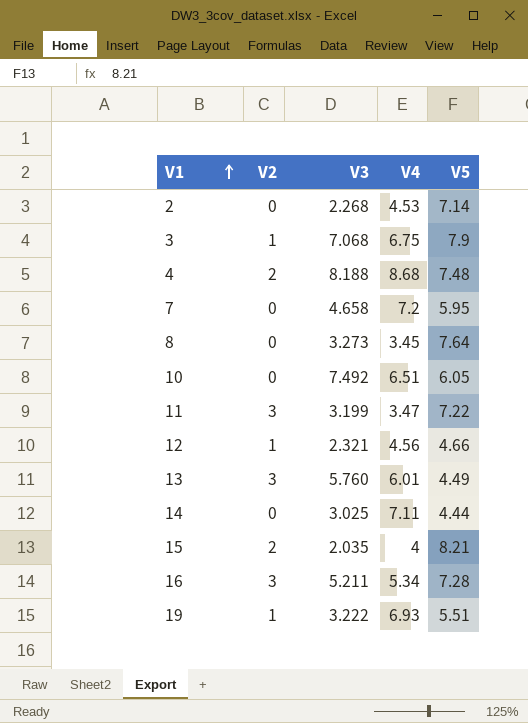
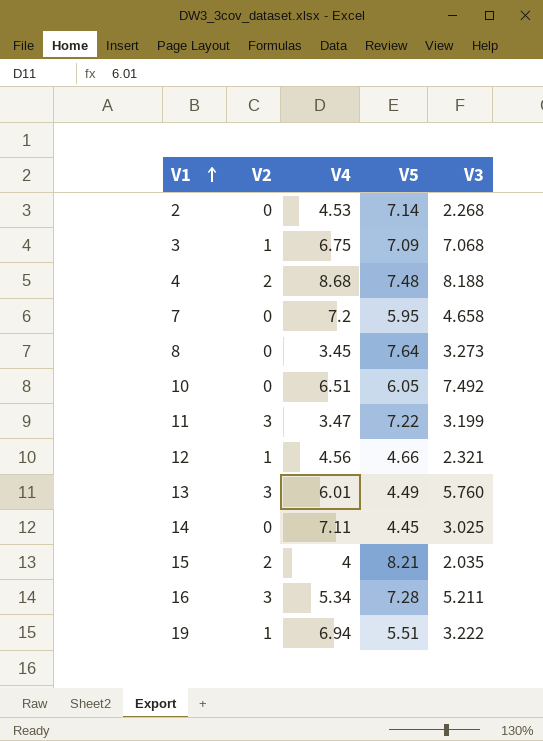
column V3 | position: 3 -> 5
3 | V5: 7.9 -> 7.09
14 | V5: 4.44 -> 4.45
19 | V4: 6.93 -> 6.94

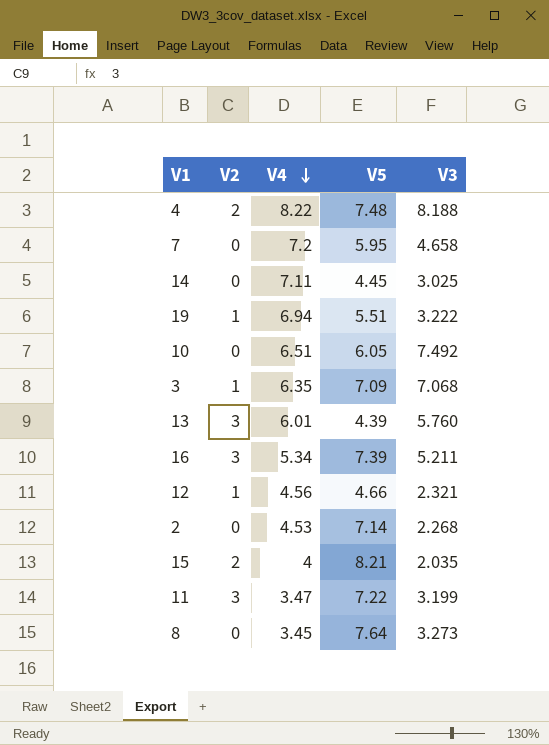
row order: V1 ascending -> V4 descending
4 | V4: 8.68 -> 8.22
3 | V4: 6.75 -> 6.35
13 | V5: 4.49 -> 4.39
16 | V5: 7.28 -> 7.39

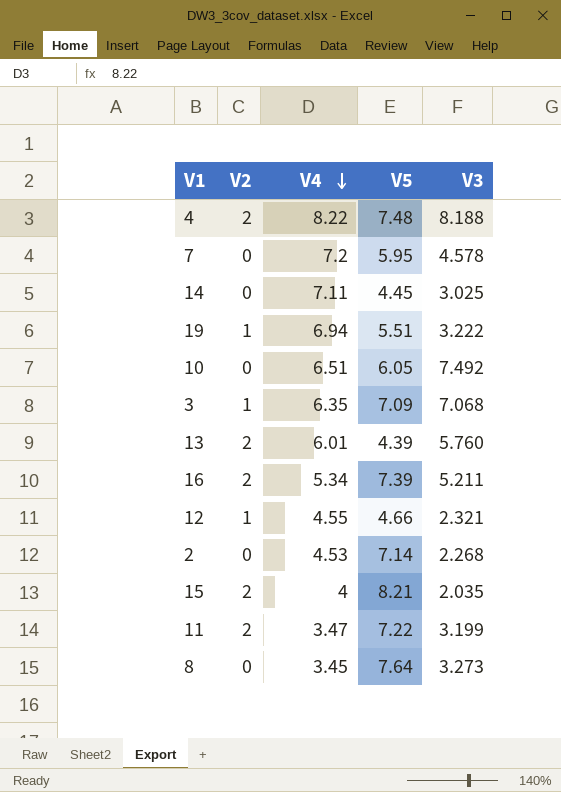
7 | V3: 4.658 -> 4.578
13 | V2: 3 -> 2
16 | V2: 3 -> 2
12 | V4: 4.56 -> 4.55
11 | V2: 3 -> 2

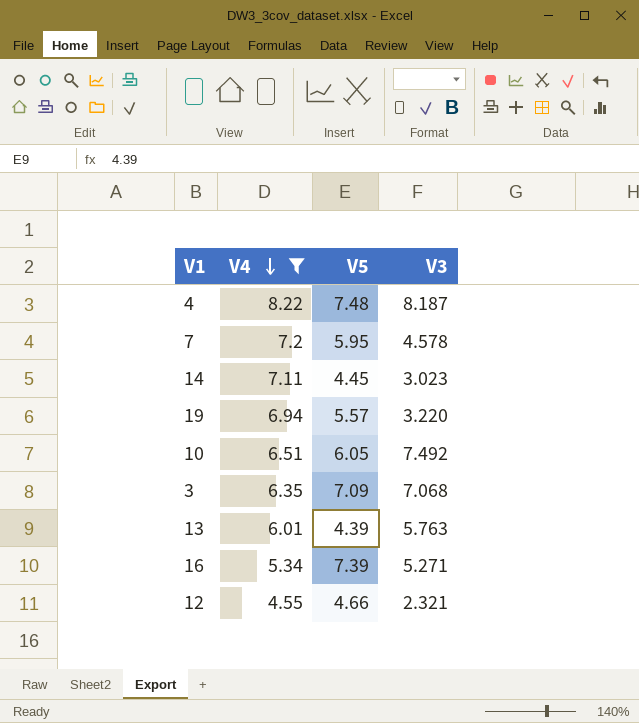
filter: none -> V4 >= 4.55
column V2 | position: 2 -> none
4 | V3: 8.188 -> 8.187
14 | V3: 3.025 -> 3.023
19 | V5: 5.51 -> 5.57
19 | V3: 3.222 -> 3.220
13 | V3: 5.760 -> 5.763
16 | V3: 5.211 -> 5.271

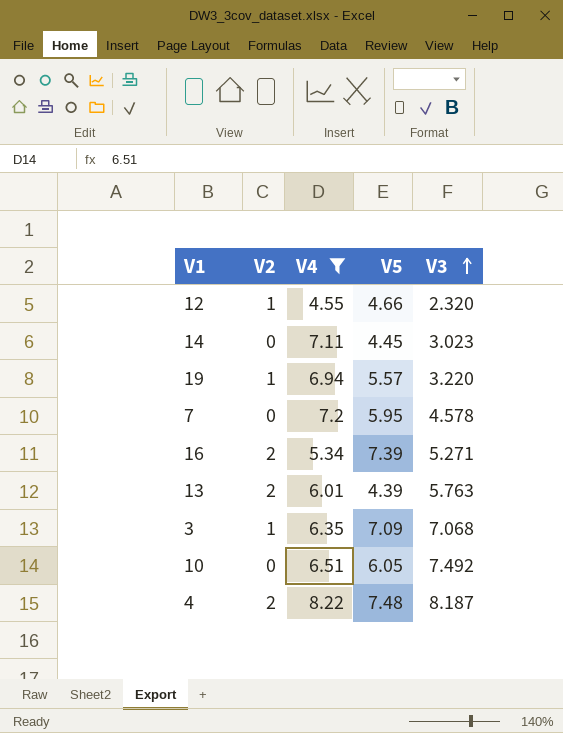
row order: V4 descending -> V3 ascending
column V2 | position: none -> 2
12 | V3: 2.321 -> 2.320

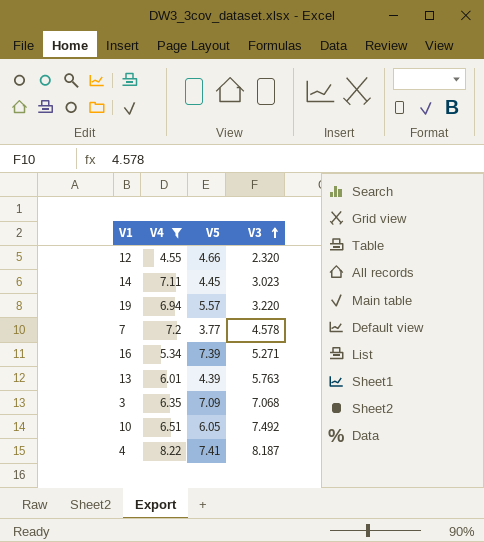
column V2 | position: 2 -> none
7 | V5: 5.95 -> 3.77
4 | V5: 7.48 -> 7.41

